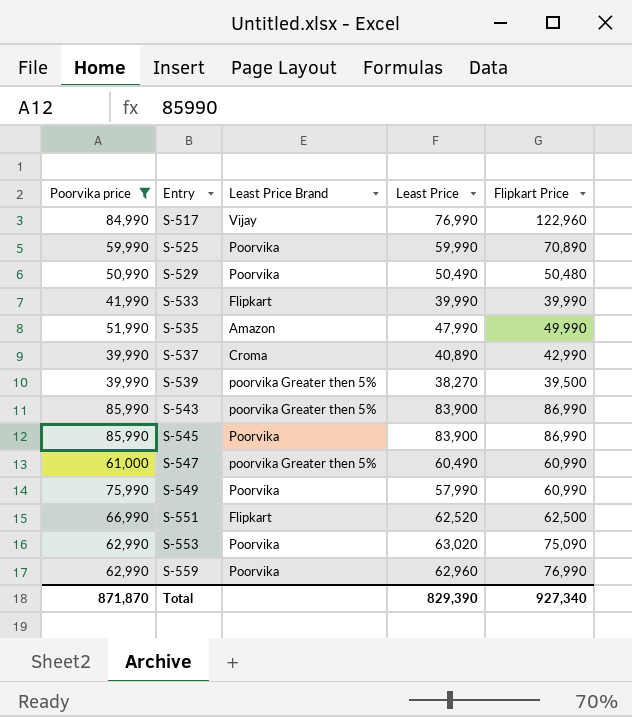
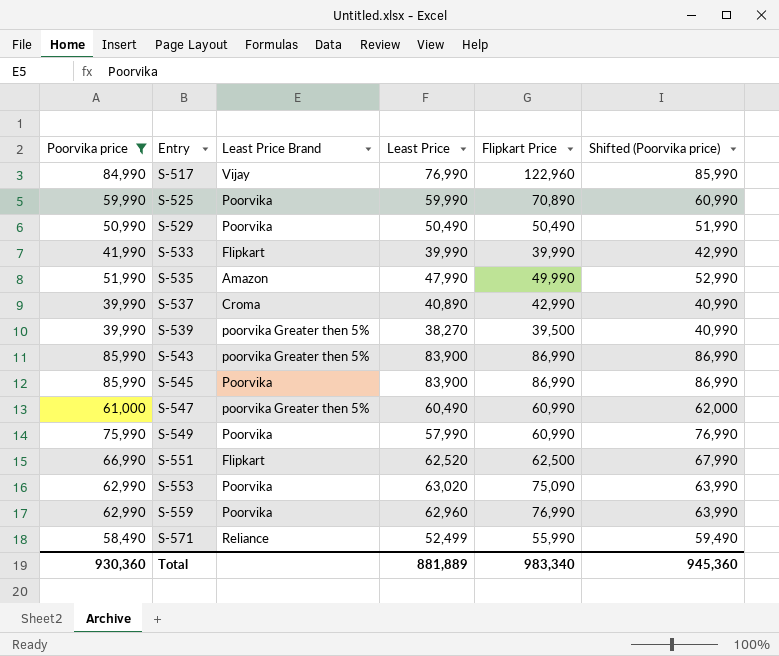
column Shifted (Poorvika price) | formula: none -> [Poorvika price] + 1000
S-529 | Flipkart Price: 50,480 -> 50,490
row S-571: none -> 58,490 | Reliance | 52,499 | 55,990 | 59,490
Total | Poorvika price: 871,870 -> 930,360
Total | Least Price: 829,390 -> 881,889
Total | Flipkart Price: 927,340 -> 983,340

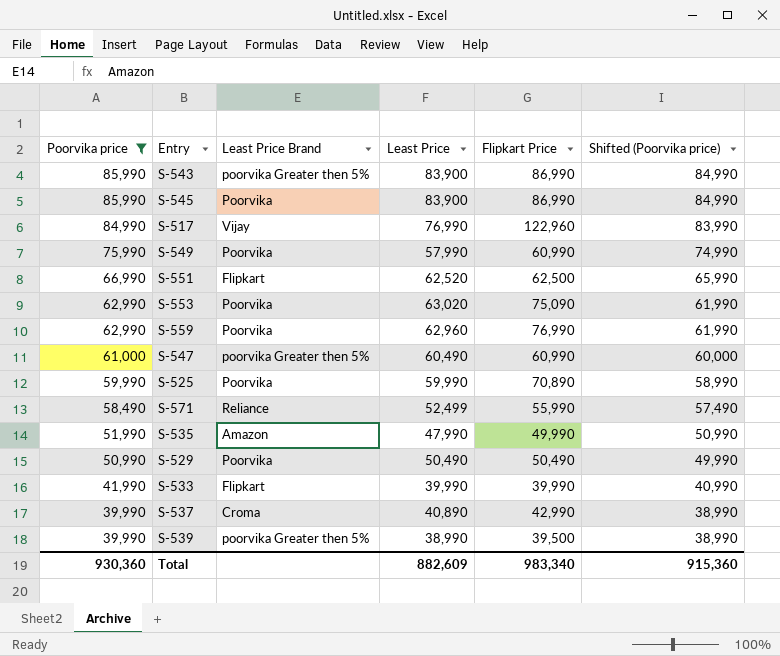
row order: Entry ascending -> Poorvika price descending
column Shifted (Poorvika price) | formula: [Poorvika price] + 1000 -> [Poorvika price] - 1000
S-539 | Least Price: 38,270 -> 38,990
Total | Least Price: 881,889 -> 882,609
Total | Shifted (Poorvika price): 945,360 -> 915,360

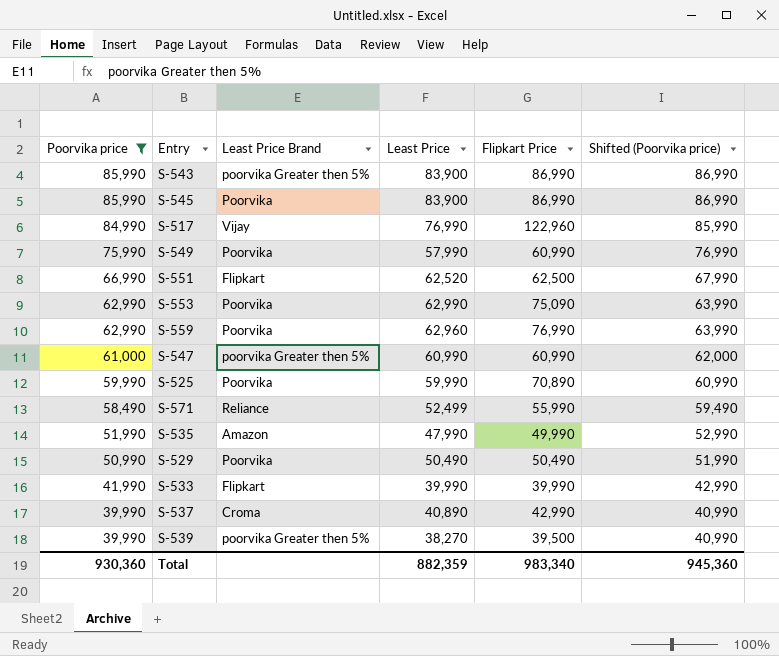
column Shifted (Poorvika price) | formula: [Poorvika price] - 1000 -> [Poorvika price] + 1000
S-553 | Least Price: 63,020 -> 62,990
S-547 | Least Price: 60,490 -> 60,990
S-539 | Least Price: 38,990 -> 38,270
Total | Least Price: 882,609 -> 882,359
Total | Shifted (Poorvika price): 915,360 -> 945,360

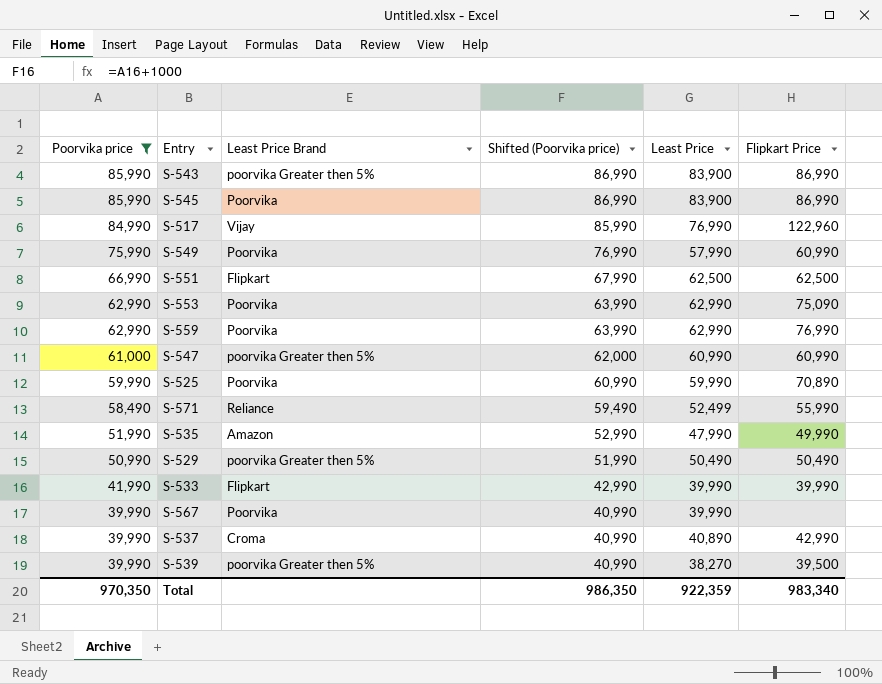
column Shifted (Poorvika price) | position: 6 -> 4
S-551 | Least Price: 62,520 -> 62,500
S-559 | Least Price: 62,960 -> 62,990
S-529 | Least Price Brand: Poorvika -> poorvika Greater then 5%
row S-567: none -> 39,990 | Poorvika | 40,990 | 39,990 | none
Total | Poorvika price: 930,360 -> 970,350
Total | Shifted (Poorvika price): 945,360 -> 986,350
Total | Least Price: 882,359 -> 922,359

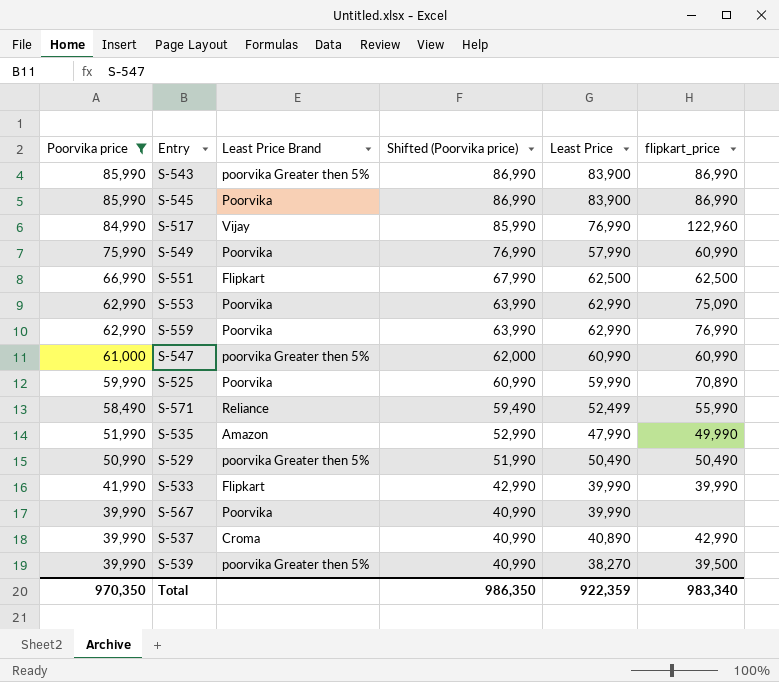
column name: Flipkart Price -> flipkart_price

